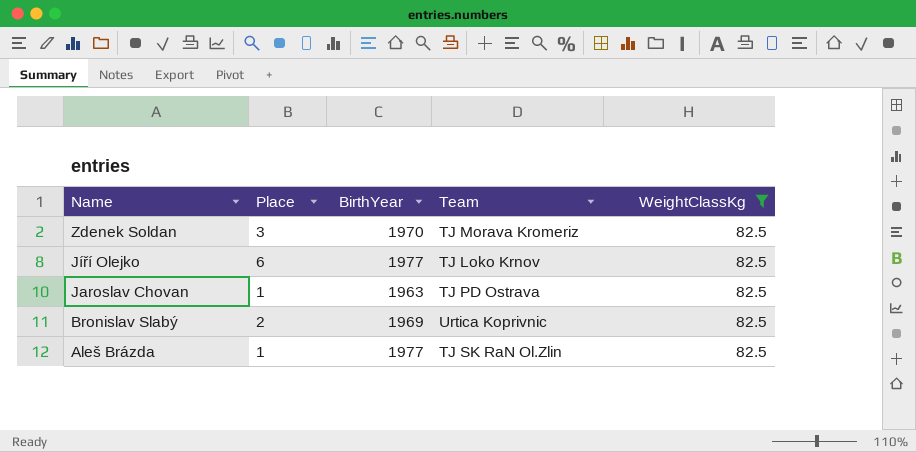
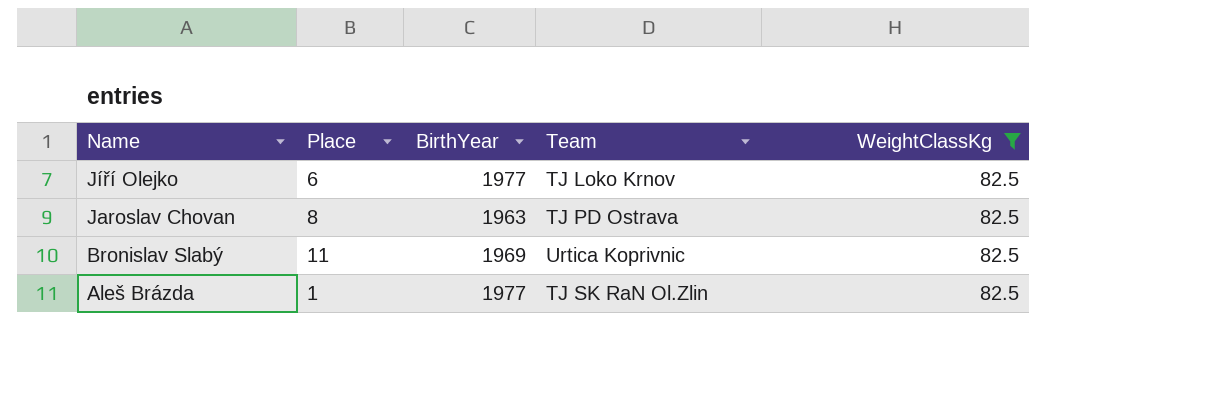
row Zdenek Soldan: 3 | 1970 | TJ Morava Kromeriz | 82.5 -> none
Jaroslav Chovan | Place: 1 -> 8
Bronislav Slabý | Place: 2 -> 11

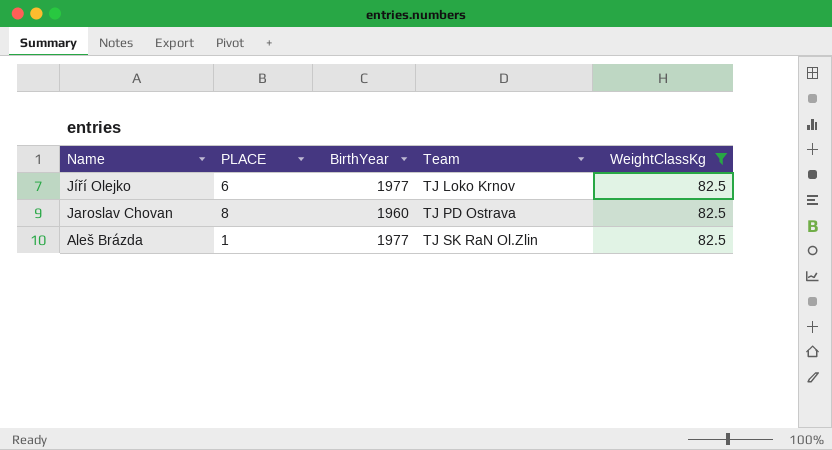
column name: Place -> PLACE
row Bronislav Slabý: 11 | 1969 | Urtica Koprivnic | 82.5 -> none
Jaroslav Chovan | BirthYear: 1963 -> 1960

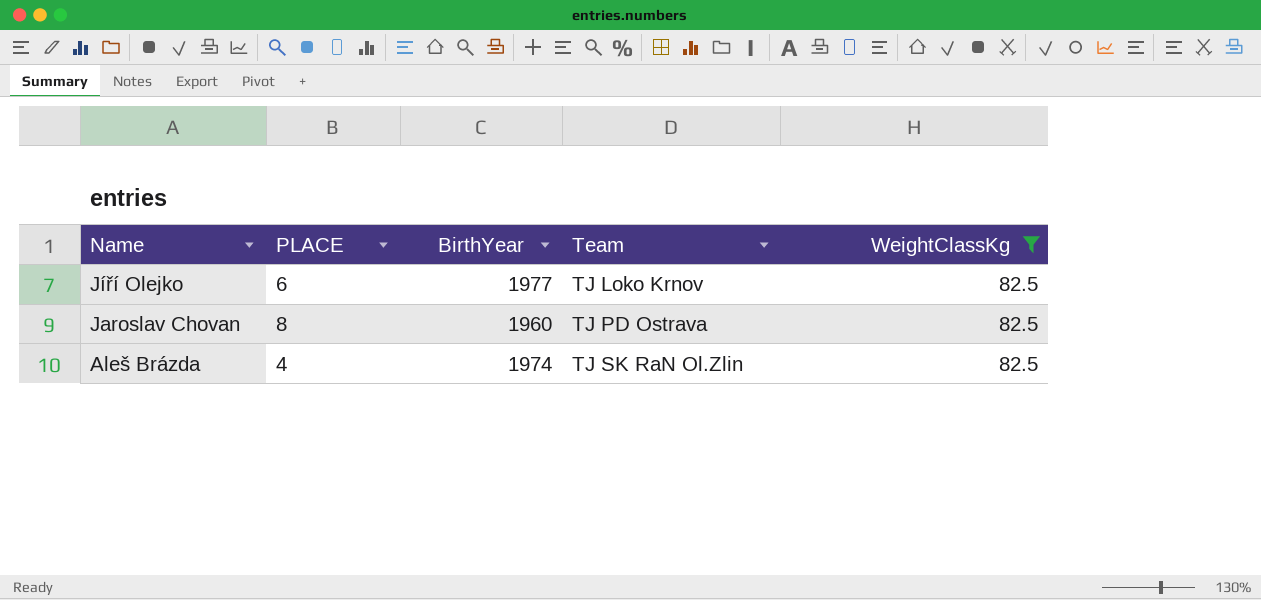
Aleš Brázda | PLACE: 1 -> 4
Aleš Brázda | BirthYear: 1977 -> 1974

